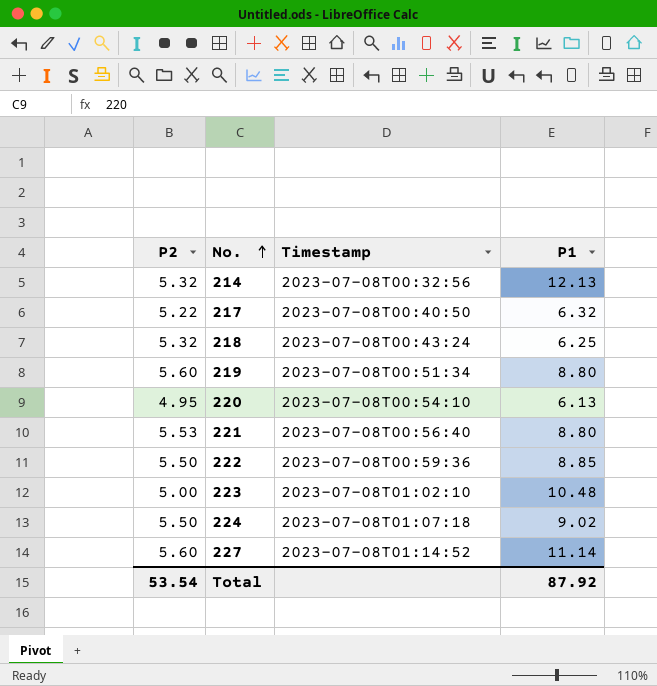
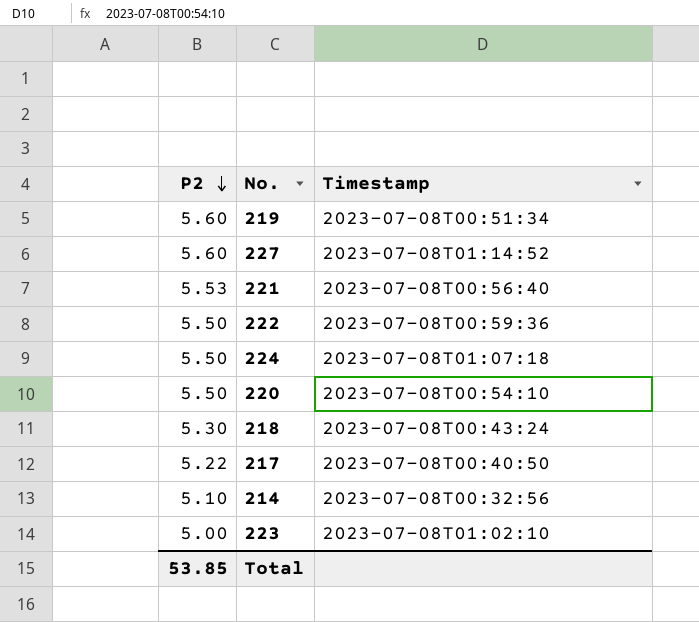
row order: No. ascending -> P2 descending
column P1 | position: 4 -> none
220 | P2: 4.95 -> 5.50
218 | P2: 5.32 -> 5.30
214 | P2: 5.32 -> 5.10
Total | P2: 53.54 -> 53.85

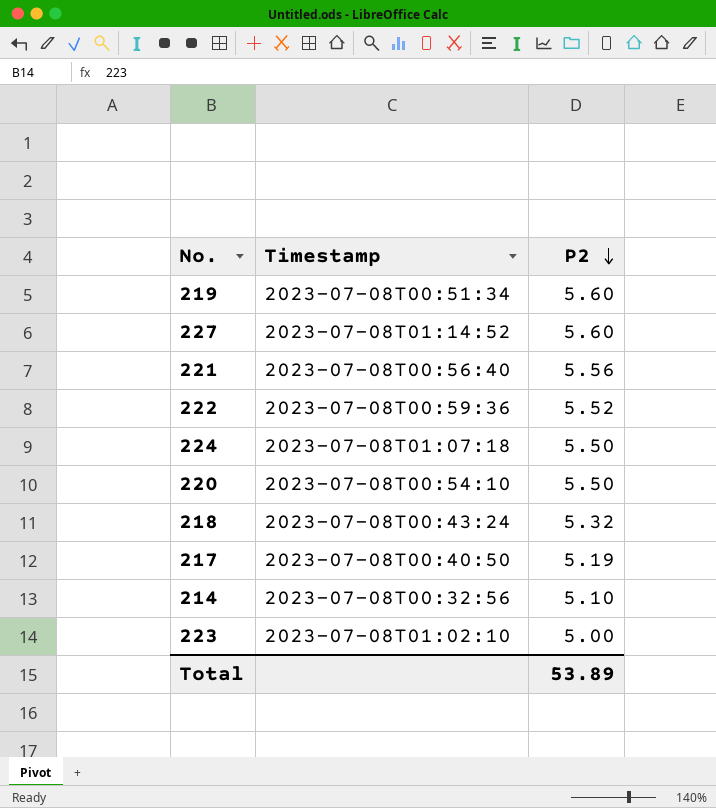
column P2 | position: 1 -> 3
221 | P2: 5.53 -> 5.56
222 | P2: 5.50 -> 5.52
218 | P2: 5.30 -> 5.32
217 | P2: 5.22 -> 5.19
Total | P2: 53.85 -> 53.89

